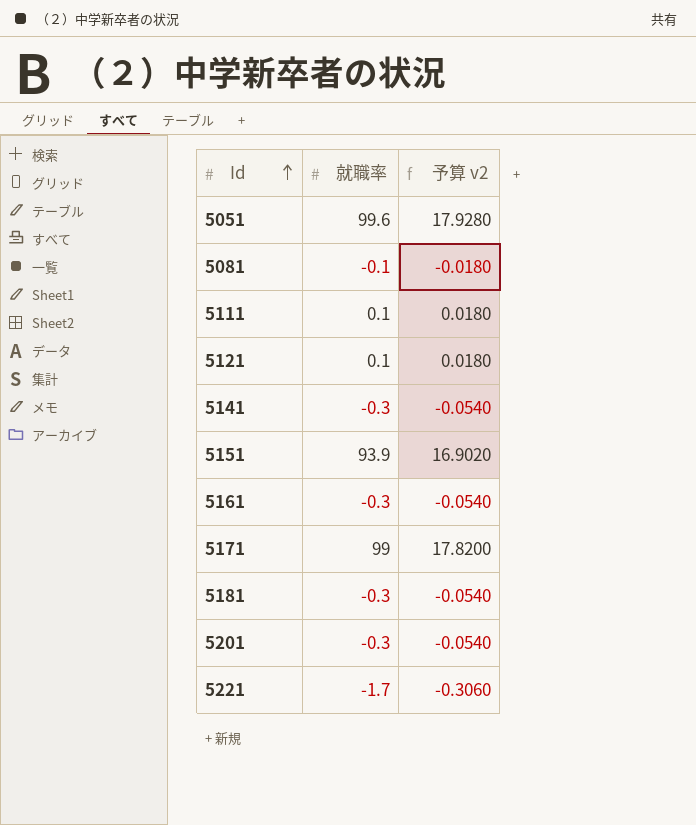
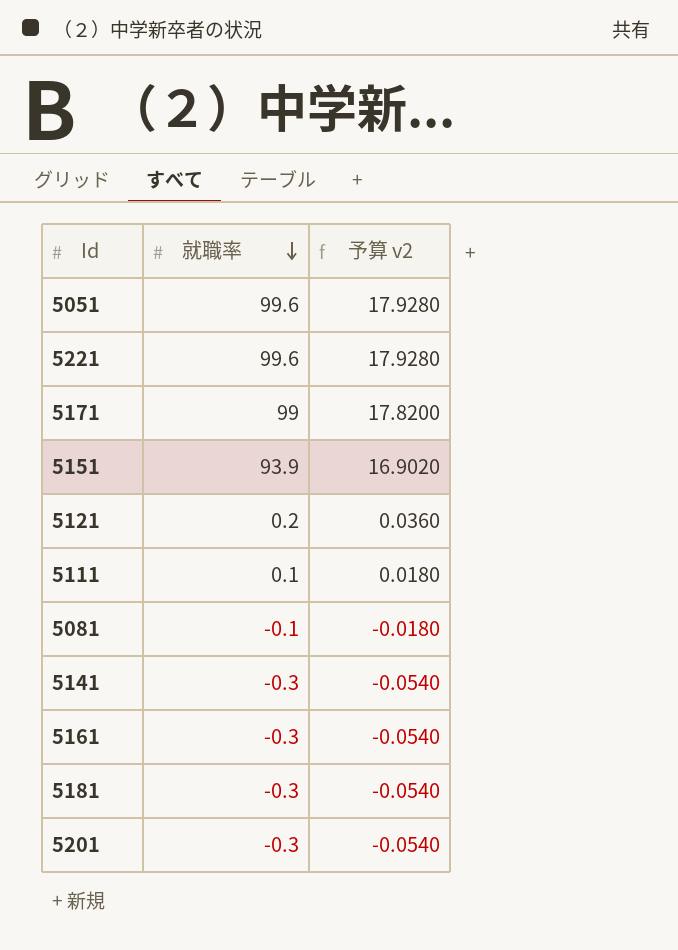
row order: Id ascending -> 就職率 descending
5221 | 就職率: -1.7 -> 99.6
5221 | 予算 v2: -0.3060 -> 17.9280
5121 | 就職率: 0.1 -> 0.2
5121 | 予算 v2: 0.0180 -> 0.0360

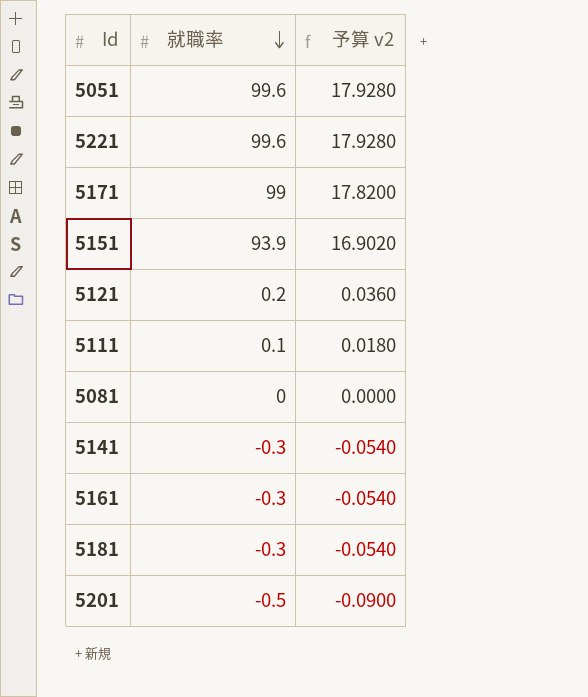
5081 | 就職率: -0.1 -> 0
5081 | 予算 v2: -0.0180 -> 0.0000
5201 | 就職率: -0.3 -> -0.5
5201 | 予算 v2: -0.0540 -> -0.0900

